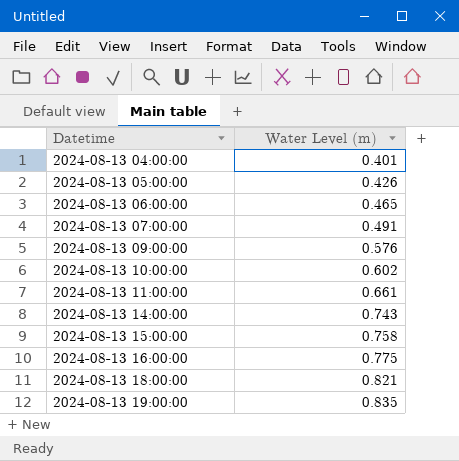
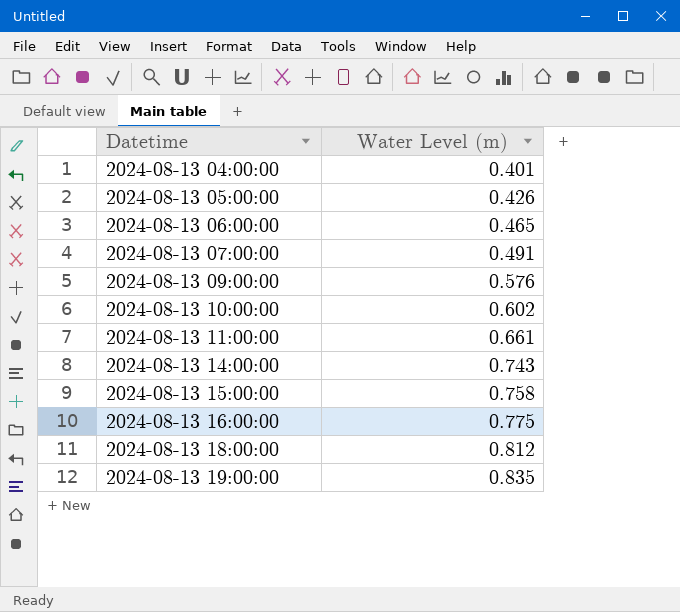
2024-08-13 18:00:00 | Water Level (m): 0.821 -> 0.812

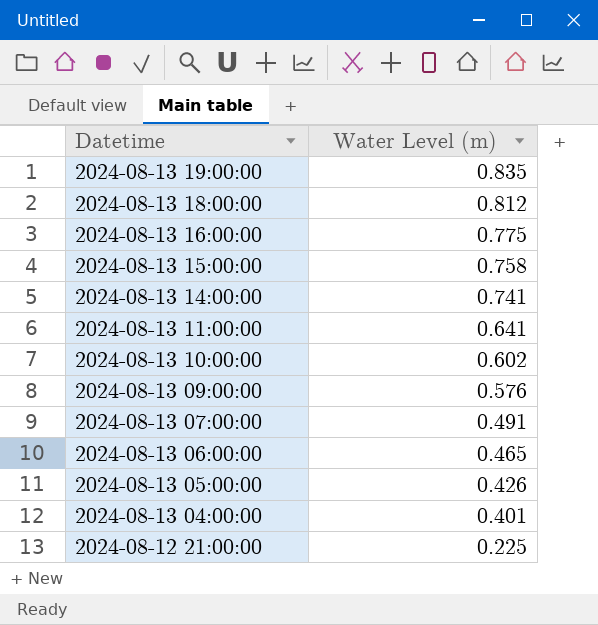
row order: Datetime ascending -> Datetime descending
2024-08-13 14:00:00 | Water Level (m): 0.743 -> 0.741
2024-08-13 11:00:00 | Water Level (m): 0.661 -> 0.641
row 2024-08-12 21:00:00: none -> 0.225

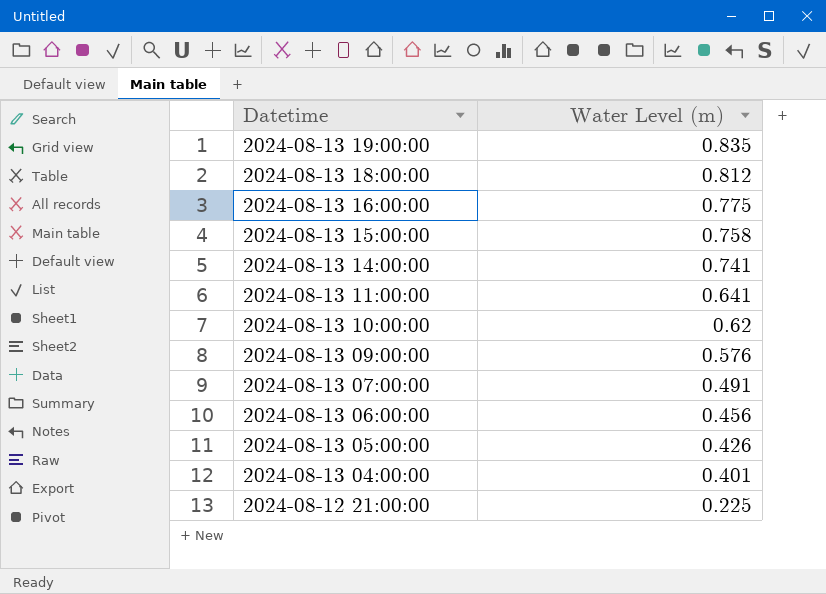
2024-08-13 10:00:00 | Water Level (m): 0.602 -> 0.62
2024-08-13 06:00:00 | Water Level (m): 0.465 -> 0.456

